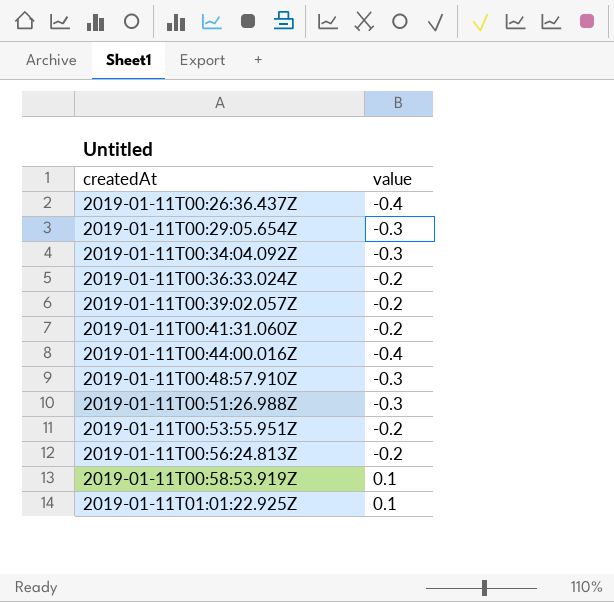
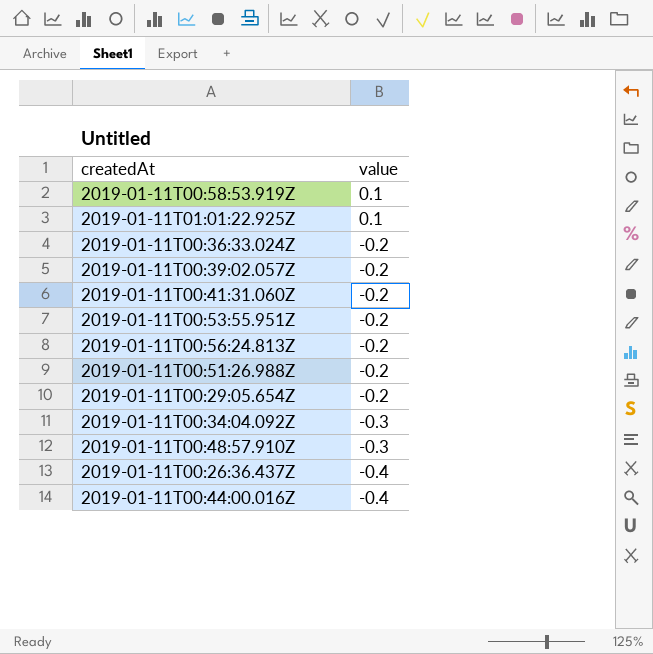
row order: createdAt ascending -> value descending
2019-01-11T00:51:26.988Z | value: -0.3 -> -0.2
2019-01-11T00:29:05.654Z | value: -0.3 -> -0.2

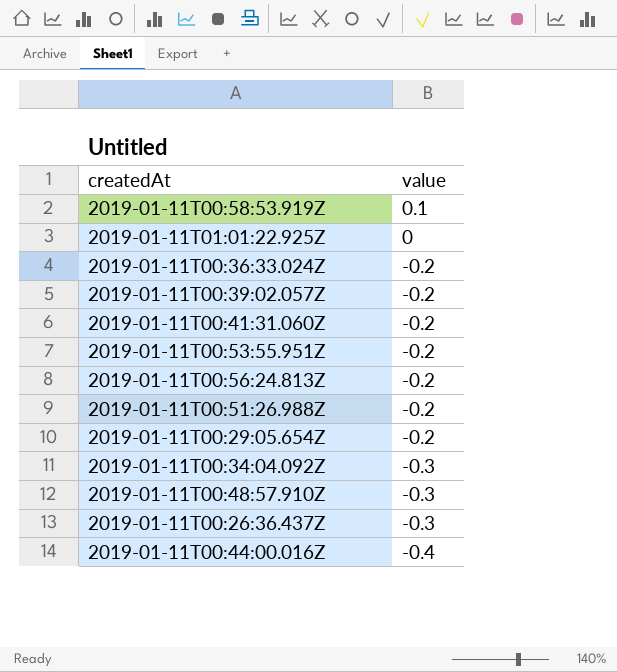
2019-01-11T01:01:22.925Z | value: 0.1 -> 0
2019-01-11T00:26:36.437Z | value: -0.4 -> -0.3

